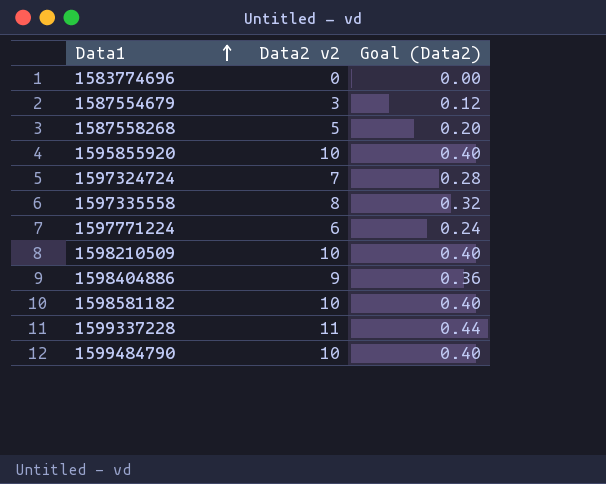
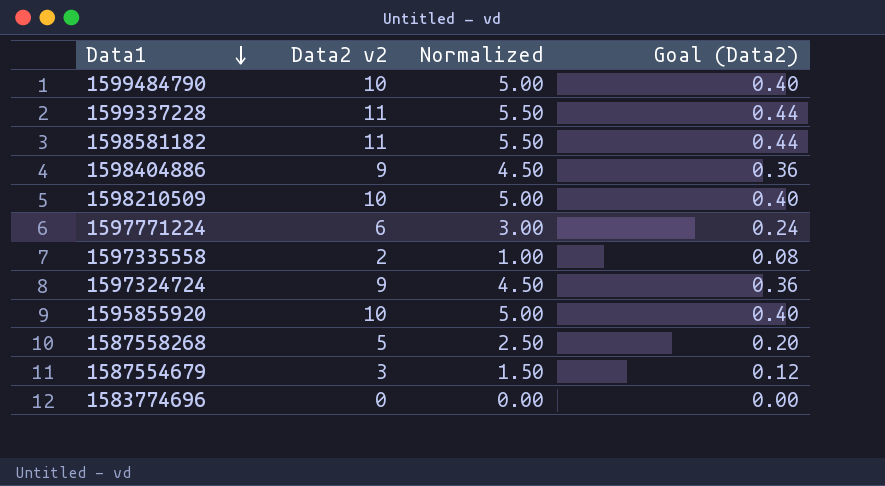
row order: Data1 ascending -> Data1 descending
column Normalized | formula: none -> [Data2 v2] * 0.5
1598581182 | Data2 v2: 10 -> 11
1598581182 | Goal (Data2): 0.40 -> 0.44
1597335558 | Data2 v2: 8 -> 2
1597335558 | Goal (Data2): 0.32 -> 0.08
1597324724 | Data2 v2: 7 -> 9
1597324724 | Goal (Data2): 0.28 -> 0.36

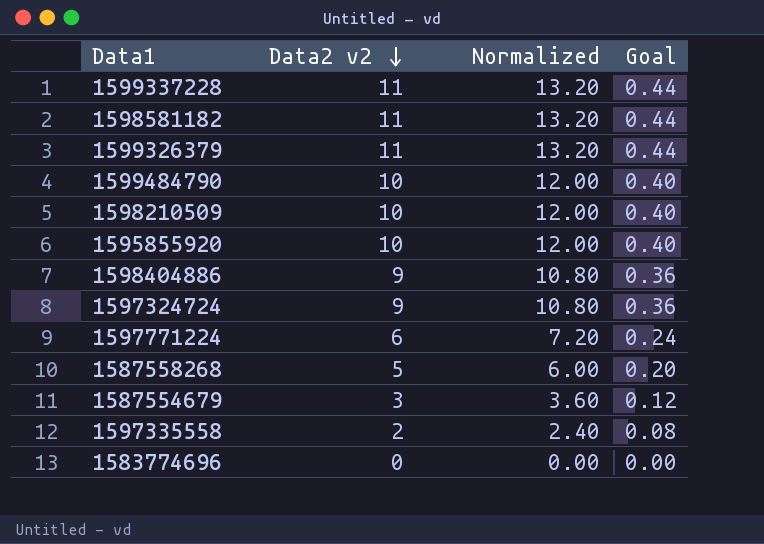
row order: Data1 descending -> Data2 v2 descending
column Normalized | formula: [Data2 v2] * 0.5 -> [Data2 v2] * 1.2
column name: Goal (Data2) -> Goal
row 1599326379: none -> 11 | 13.20 | 0.44

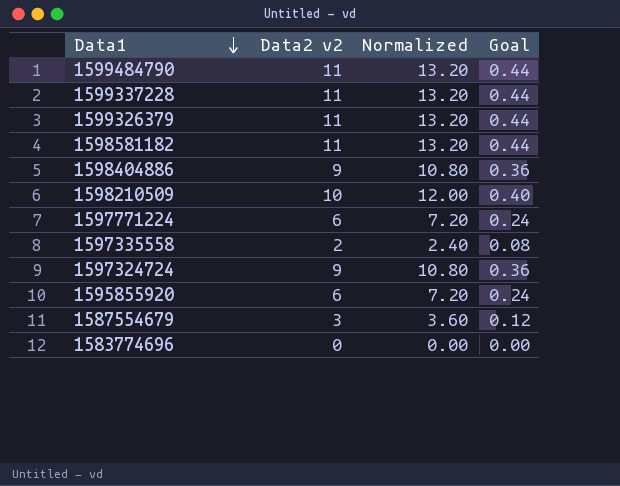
row order: Data2 v2 descending -> Data1 descending
row 1587558268: 5 | 6.00 | 0.20 -> none
1599484790 | Data2 v2: 10 -> 11
1599484790 | Normalized: 12.00 -> 13.20
1599484790 | Goal: 0.40 -> 0.44
1595855920 | Data2 v2: 10 -> 6
1595855920 | Normalized: 12.00 -> 7.20
1595855920 | Goal: 0.40 -> 0.24

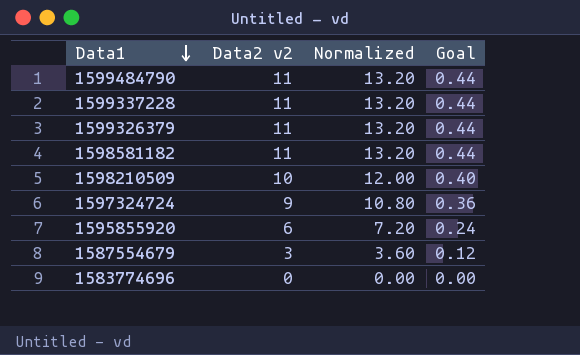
row 1598404886: 9 | 10.80 | 0.36 -> none
row 1597771224: 6 | 7.20 | 0.24 -> none
row 1597335558: 2 | 2.40 | 0.08 -> none

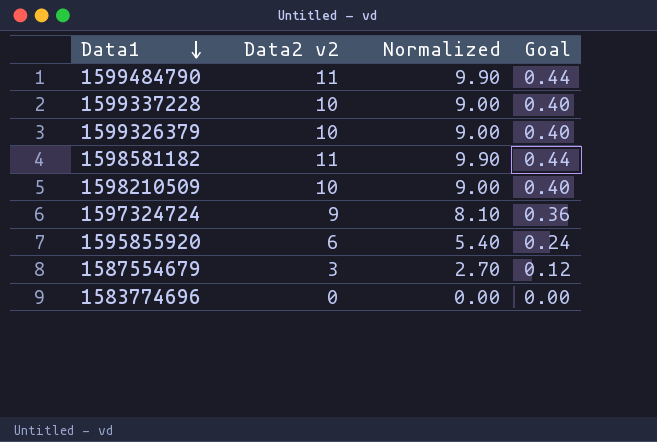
column Normalized | formula: [Data2 v2] * 1.2 -> [Data2 v2] * 0.9
1599337228 | Data2 v2: 11 -> 10
1599337228 | Goal: 0.44 -> 0.40
1599326379 | Data2 v2: 11 -> 10
1599326379 | Goal: 0.44 -> 0.40

